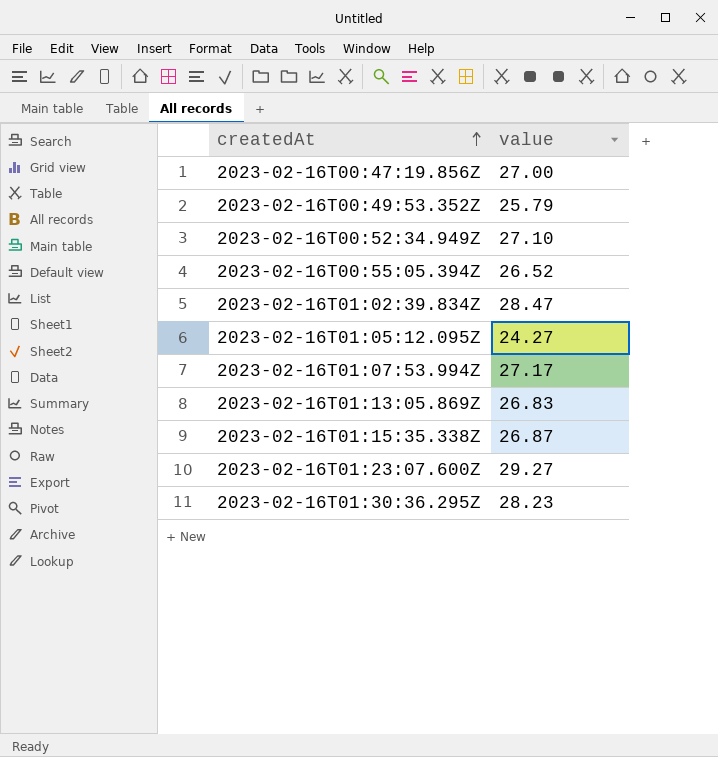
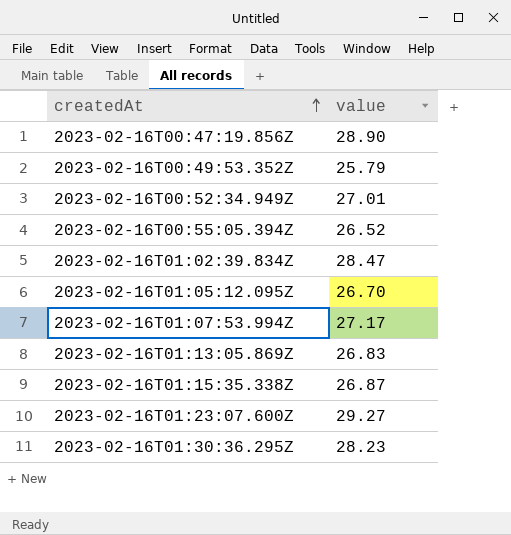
2023-02-16T00:47:19.856Z | value: 27.00 -> 28.90
2023-02-16T00:52:34.949Z | value: 27.10 -> 27.01
2023-02-16T01:05:12.095Z | value: 24.27 -> 26.70

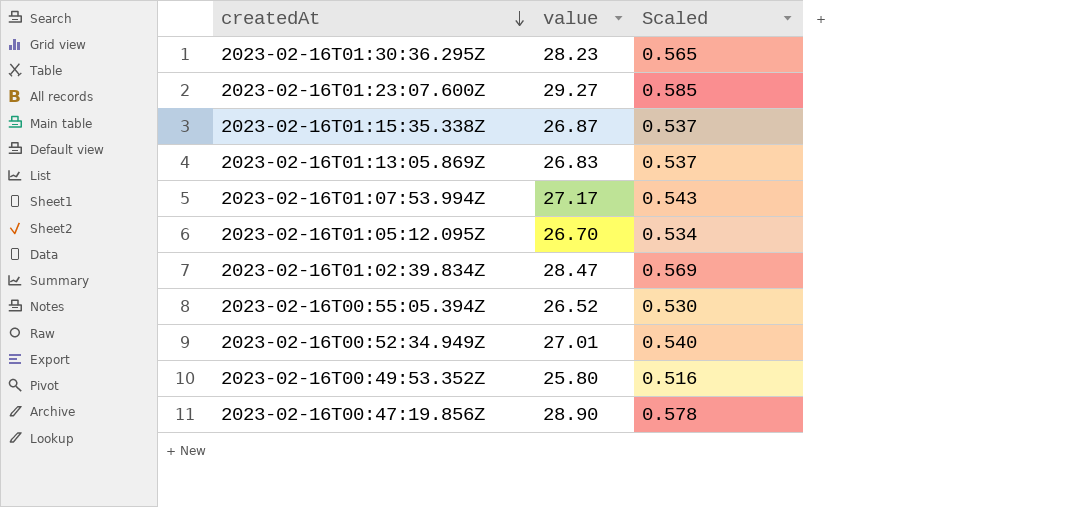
row order: createdAt ascending -> createdAt descending
column Scaled | formula: none -> [value] * 0.02
2023-02-16T00:49:53.352Z | value: 25.79 -> 25.80

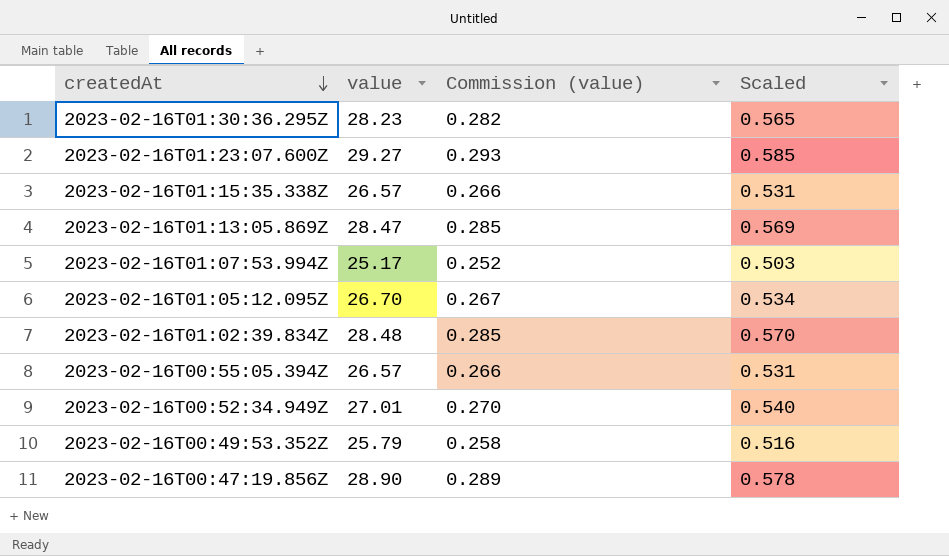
column Commission (value) | formula: none -> [value] * 0.01
2023-02-16T01:15:35.338Z | value: 26.87 -> 26.57
2023-02-16T01:15:35.338Z | Scaled: 0.537 -> 0.531
2023-02-16T01:13:05.869Z | value: 26.83 -> 28.47
2023-02-16T01:13:05.869Z | Scaled: 0.537 -> 0.569
2023-02-16T01:07:53.994Z | value: 27.17 -> 25.17
2023-02-16T01:07:53.994Z | Scaled: 0.543 -> 0.503
2023-02-16T01:02:39.834Z | value: 28.47 -> 28.48
2023-02-16T01:02:39.834Z | Scaled: 0.569 -> 0.570
2023-02-16T00:55:05.394Z | value: 26.52 -> 26.57
2023-02-16T00:55:05.394Z | Scaled: 0.530 -> 0.531
2023-02-16T00:49:53.352Z | value: 25.80 -> 25.79

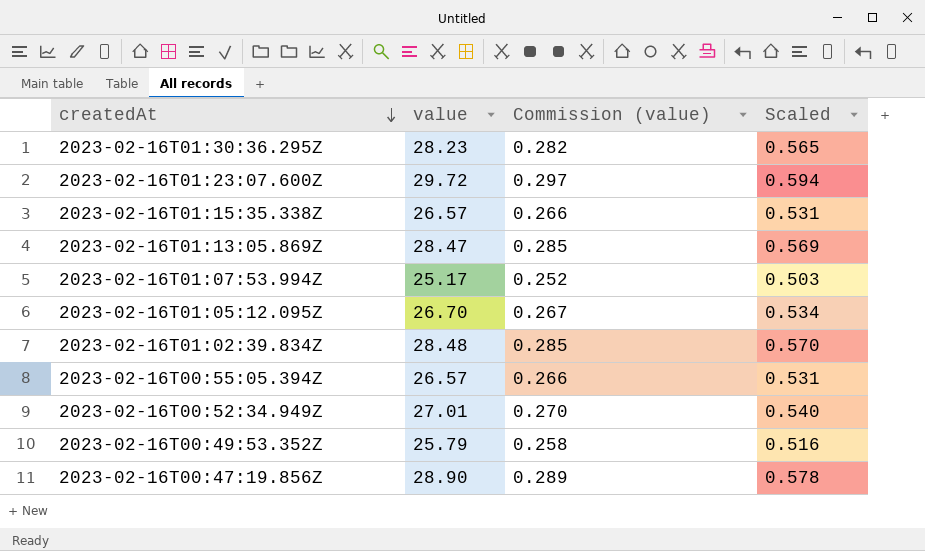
2023-02-16T01:23:07.600Z | value: 29.27 -> 29.72
2023-02-16T01:23:07.600Z | Commission (value): 0.293 -> 0.297
2023-02-16T01:23:07.600Z | Scaled: 0.585 -> 0.594

